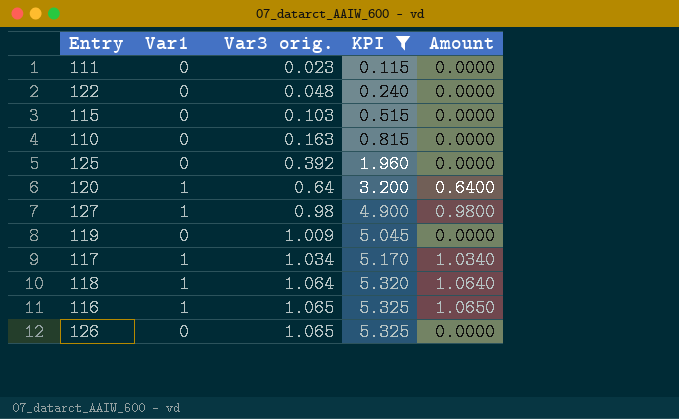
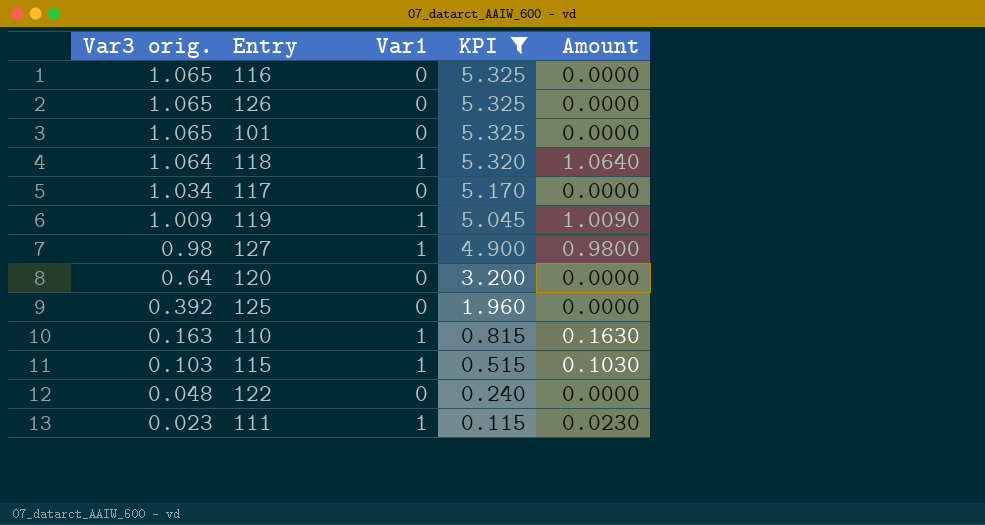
row order: Var3 orig. ascending -> Var3 orig. descending
column Var3 orig. | position: 3 -> 1
116 | Var1: 1 -> 0
116 | Amount: 1.0650 -> 0.0000
row 101: none -> 1.065 | 0 | 5.325 | 0.0000
117 | Var1: 1 -> 0
117 | Amount: 1.0340 -> 0.0000
119 | Var1: 0 -> 1
119 | Amount: 0.0000 -> 1.0090
120 | Var1: 1 -> 0
120 | Amount: 0.6400 -> 0.0000
110 | Var1: 0 -> 1
110 | Amount: 0.0000 -> 0.1630
115 | Var1: 0 -> 1
115 | Amount: 0.0000 -> 0.1030
111 | Var1: 0 -> 1
111 | Amount: 0.0000 -> 0.0230

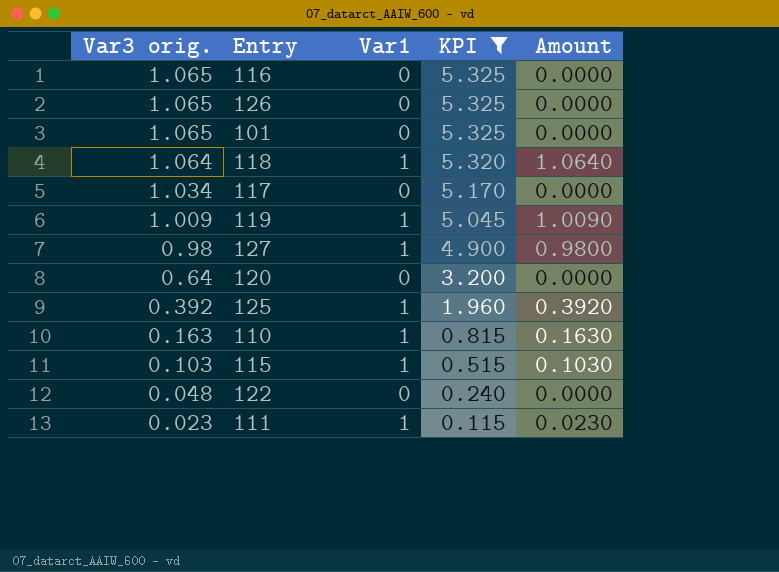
125 | Var1: 0 -> 1
125 | Amount: 0.0000 -> 0.3920

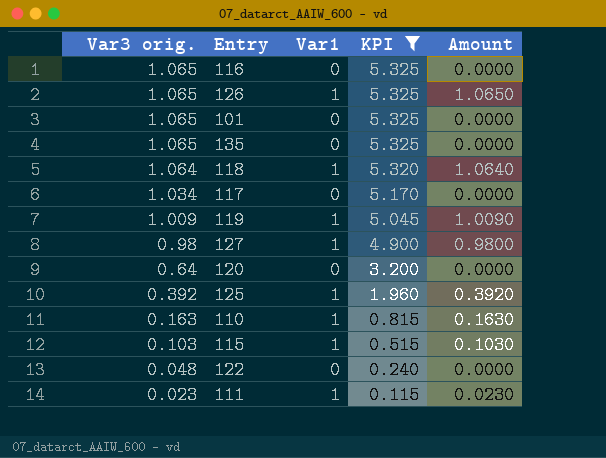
126 | Var1: 0 -> 1
126 | Amount: 0.0000 -> 1.0650
row 135: none -> 1.065 | 0 | 5.325 | 0.0000

